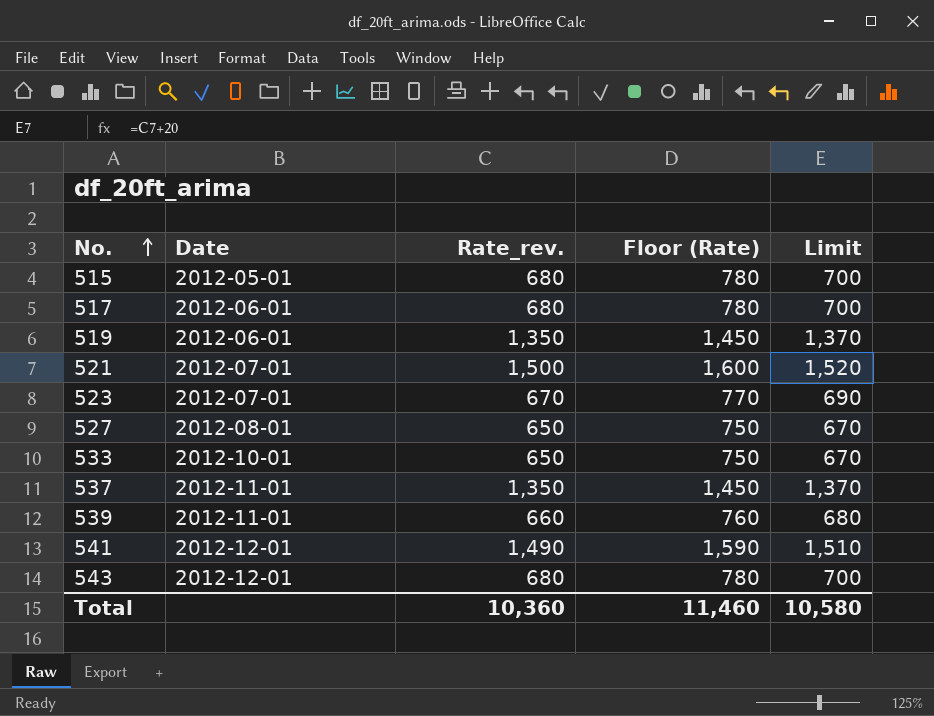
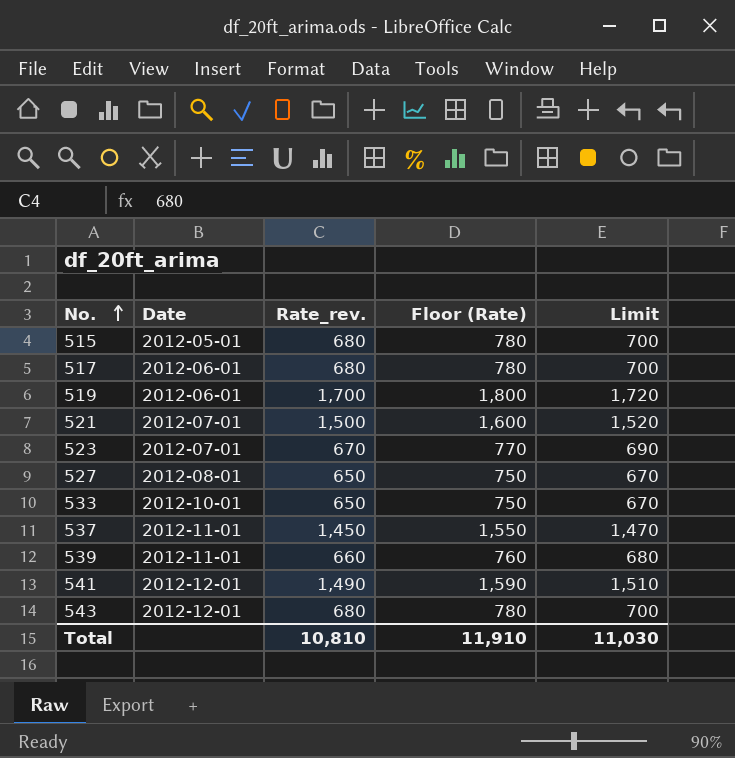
519 | Rate_rev.: 1,350 -> 1,700
519 | Floor (Rate): 1,450 -> 1,800
519 | Limit: 1,370 -> 1,720
537 | Rate_rev.: 1,350 -> 1,450
537 | Floor (Rate): 1,450 -> 1,550
537 | Limit: 1,370 -> 1,470
Total | Rate_rev.: 10,360 -> 10,810
Total | Floor (Rate): 11,460 -> 11,910
Total | Limit: 10,580 -> 11,030

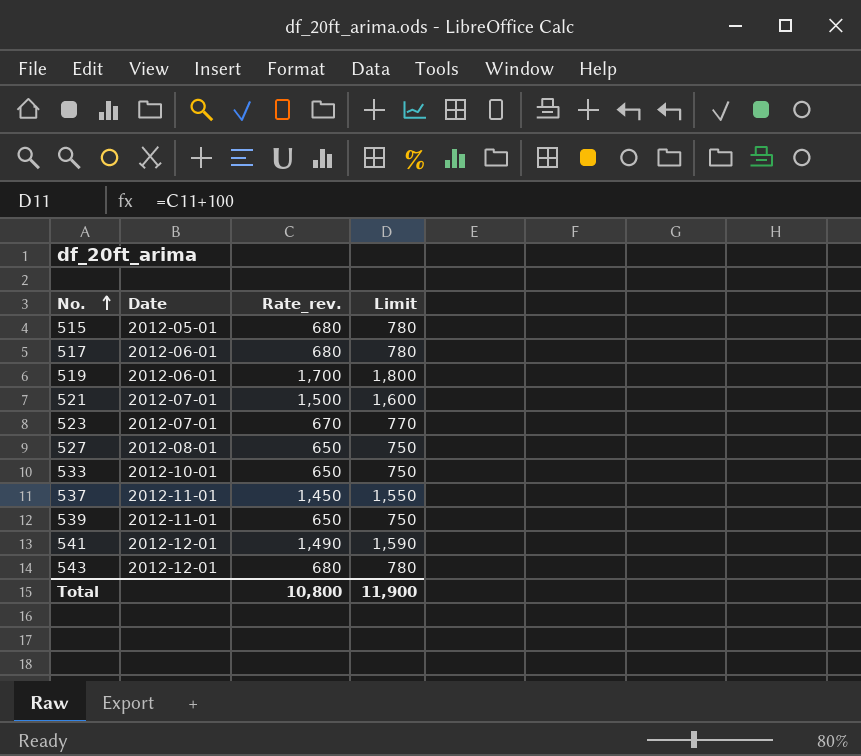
column Floor (Rate) | formula: [Rate_rev.] + 100 -> none
column Limit | formula: [Rate_rev.] + 20 -> [Rate_rev.] + 100
539 | Rate_rev.: 660 -> 650
Total | Rate_rev.: 10,810 -> 10,800
Total | Limit: 11,030 -> 11,900

